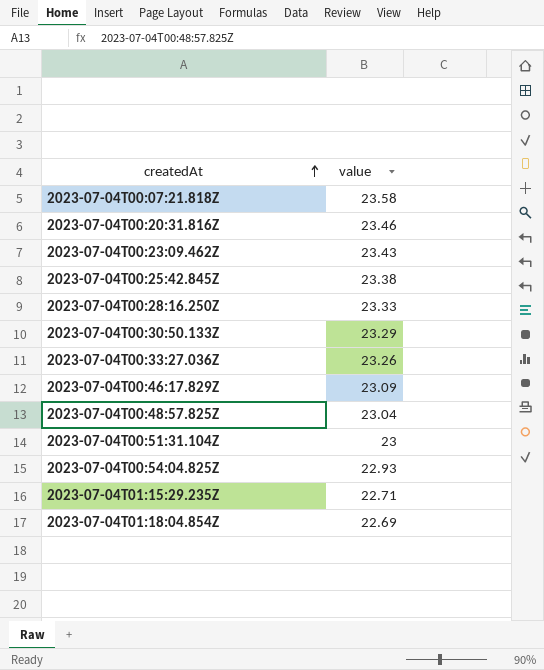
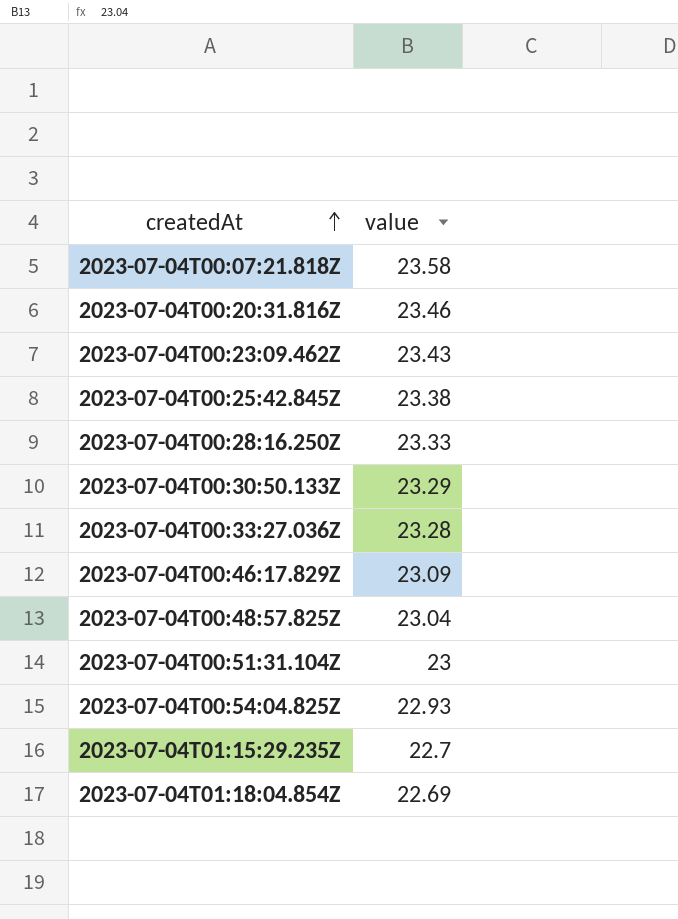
2023-07-04T00:33:27.036Z | value: 23.26 -> 23.28
2023-07-04T01:15:29.235Z | value: 22.71 -> 22.7

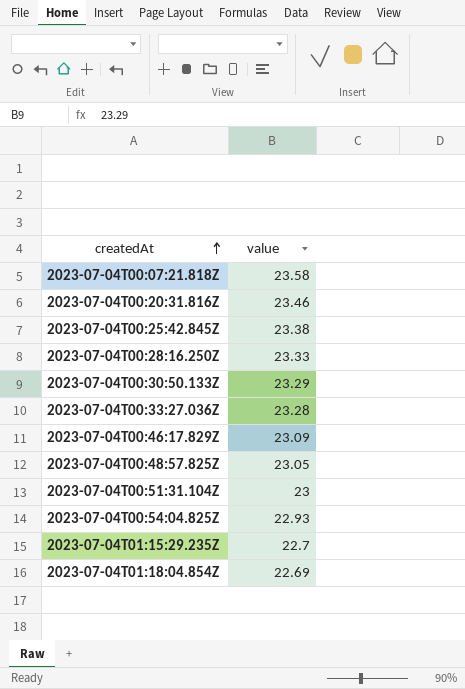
row 2023-07-04T00:23:09.462Z: 23.43 -> none
2023-07-04T00:48:57.825Z | value: 23.04 -> 23.05

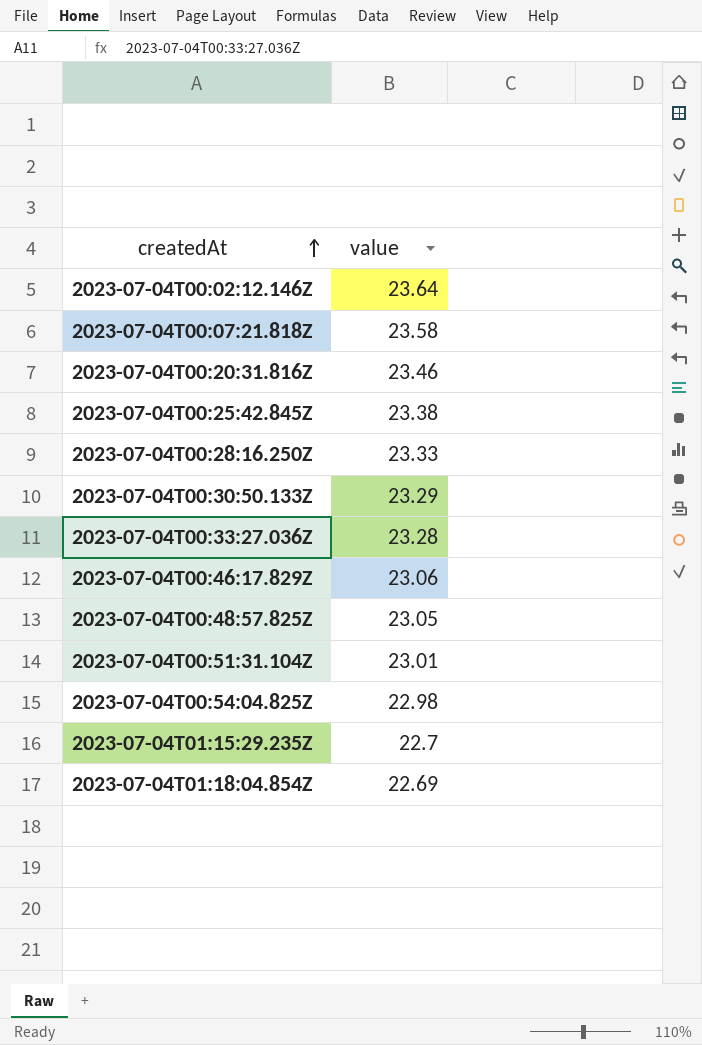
row 2023-07-04T00:02:12.146Z: none -> 23.64
2023-07-04T00:46:17.829Z | value: 23.09 -> 23.06
2023-07-04T00:51:31.104Z | value: 23 -> 23.01
2023-07-04T00:54:04.825Z | value: 22.93 -> 22.98

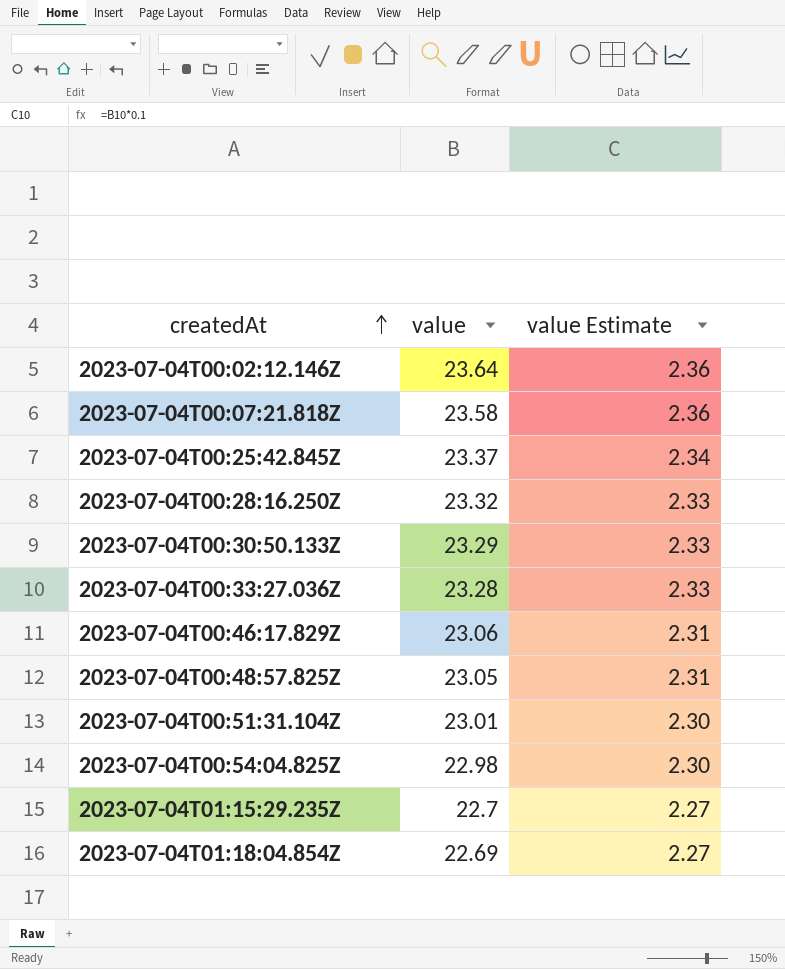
column value Estimate | formula: none -> [value] * 0.1
row 2023-07-04T00:20:31.816Z: 23.46 -> none
2023-07-04T00:25:42.845Z | value: 23.38 -> 23.37
2023-07-04T00:28:16.250Z | value: 23.33 -> 23.32

